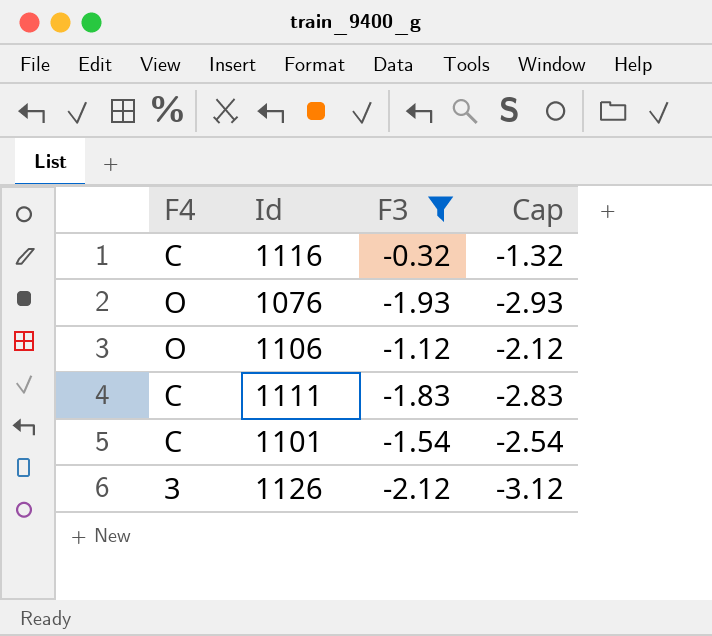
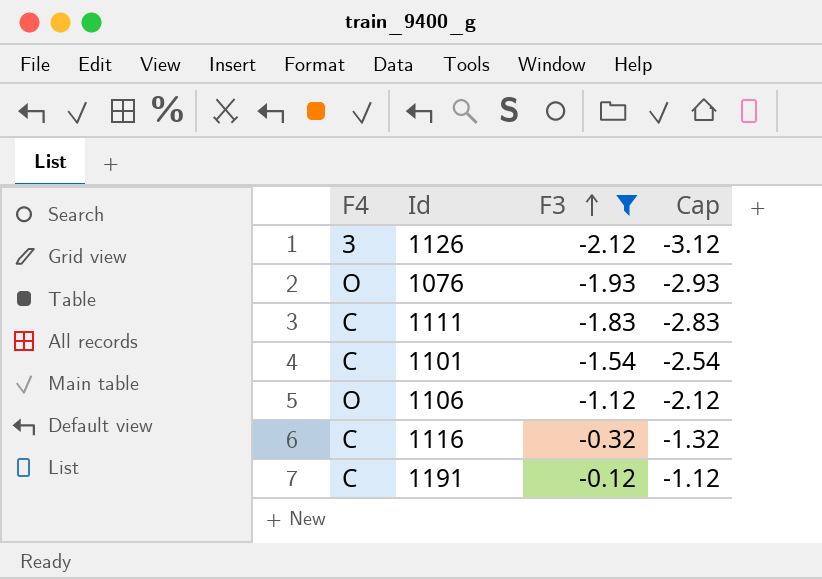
row order: none -> F3 ascending
row 1191: none -> C | -0.12 | -1.12

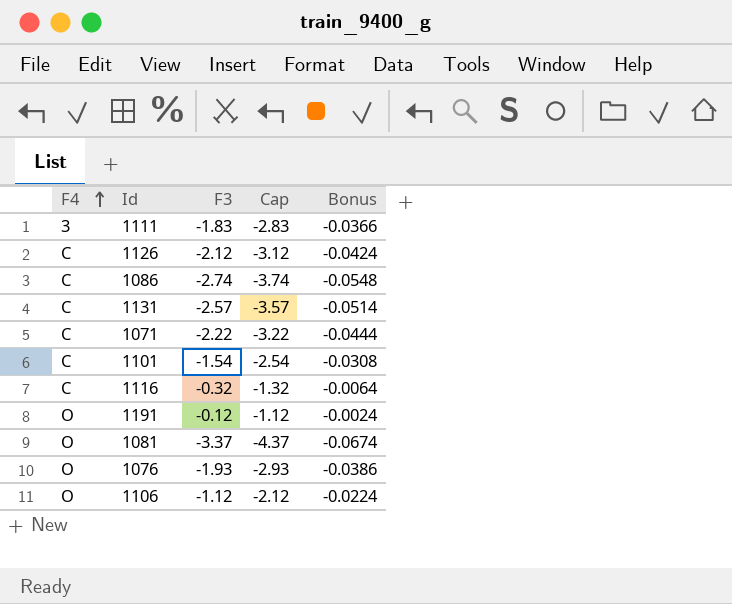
filter: F3 >= -2.12 -> none
row order: F3 ascending -> F4 ascending
column Bonus | formula: none -> [F3] * 0.02
1111 | F4: C -> 3
1126 | F4: 3 -> C
1191 | F4: C -> O

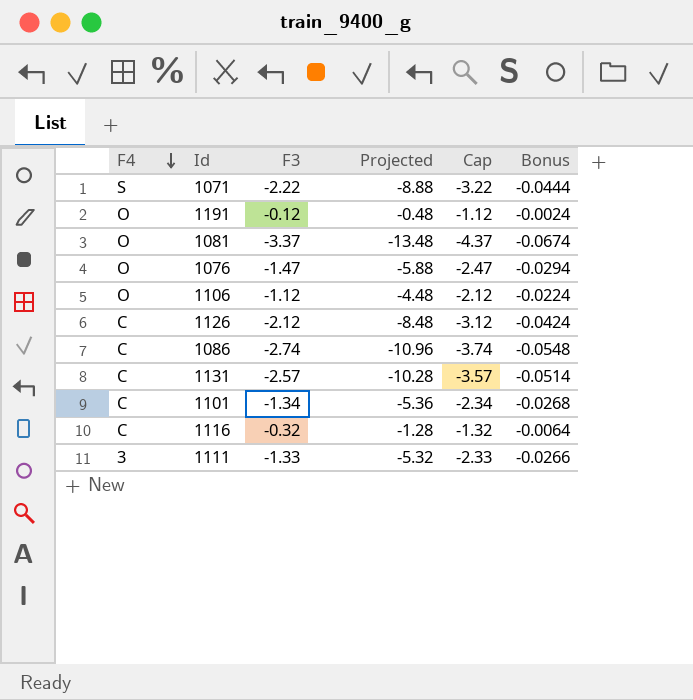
row order: F4 ascending -> F4 descending
column Projected | formula: none -> [F3] * 4
1071 | F4: C -> S
1076 | F3: -1.93 -> -1.47
1076 | Cap: -2.93 -> -2.47
1076 | Bonus: -0.0386 -> -0.0294
1101 | F3: -1.54 -> -1.34
1101 | Cap: -2.54 -> -2.34
1101 | Bonus: -0.0308 -> -0.0268
1111 | F3: -1.83 -> -1.33
1111 | Cap: -2.83 -> -2.33
1111 | Bonus: -0.0366 -> -0.0266

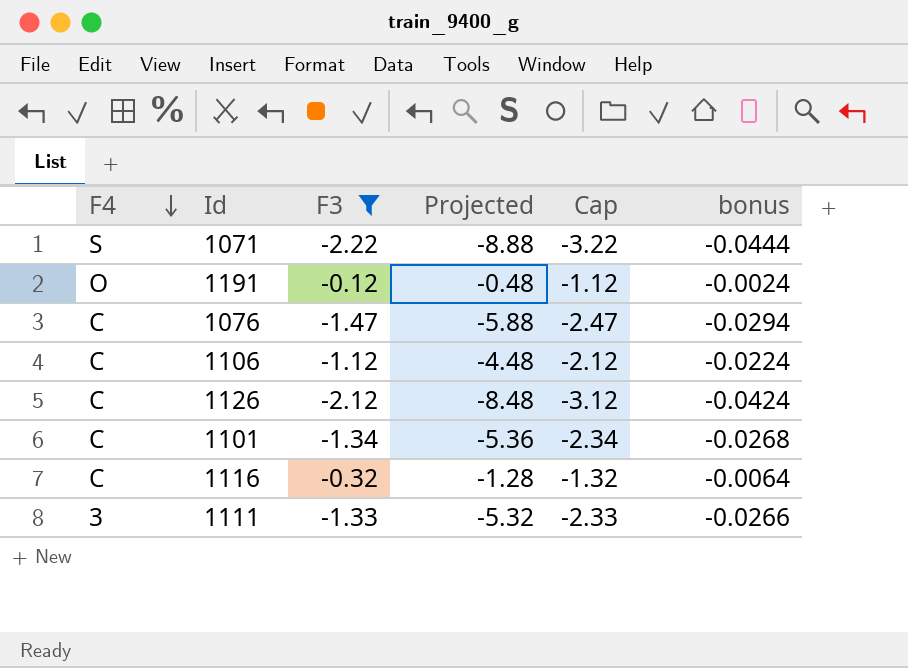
filter: none -> F3 >= -2.22
column name: Bonus -> bonus
1076 | F4: O -> C
1106 | F4: O -> C

